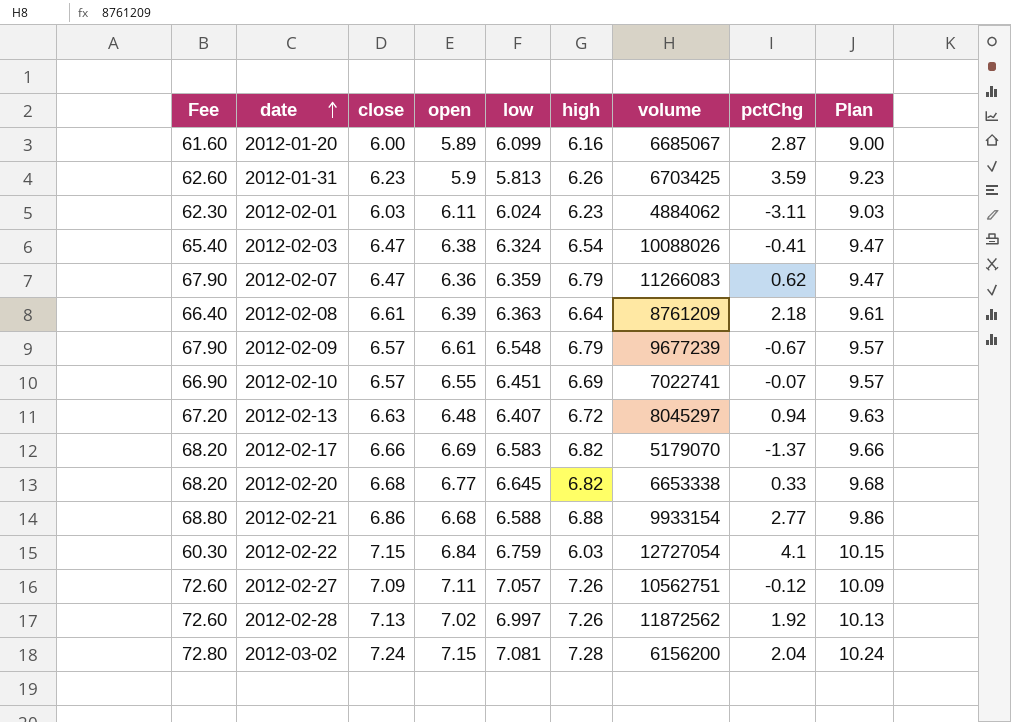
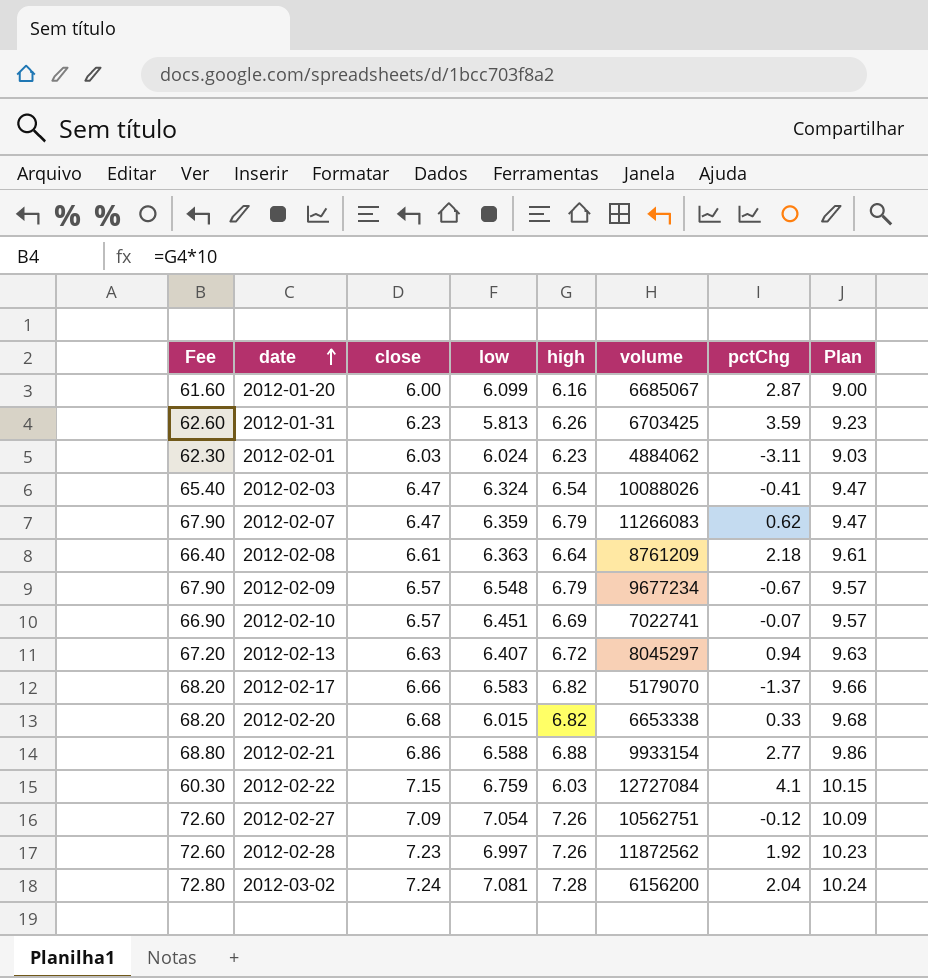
column open | position: 4 -> none
2012-02-09 | volume: 9677239 -> 9677234
2012-02-20 | low: 6.645 -> 6.015
2012-02-22 | volume: 12727054 -> 12727084
2012-02-27 | low: 7.057 -> 7.054
2012-02-28 | close: 7.13 -> 7.23
2012-02-28 | Plan: 10.13 -> 10.23

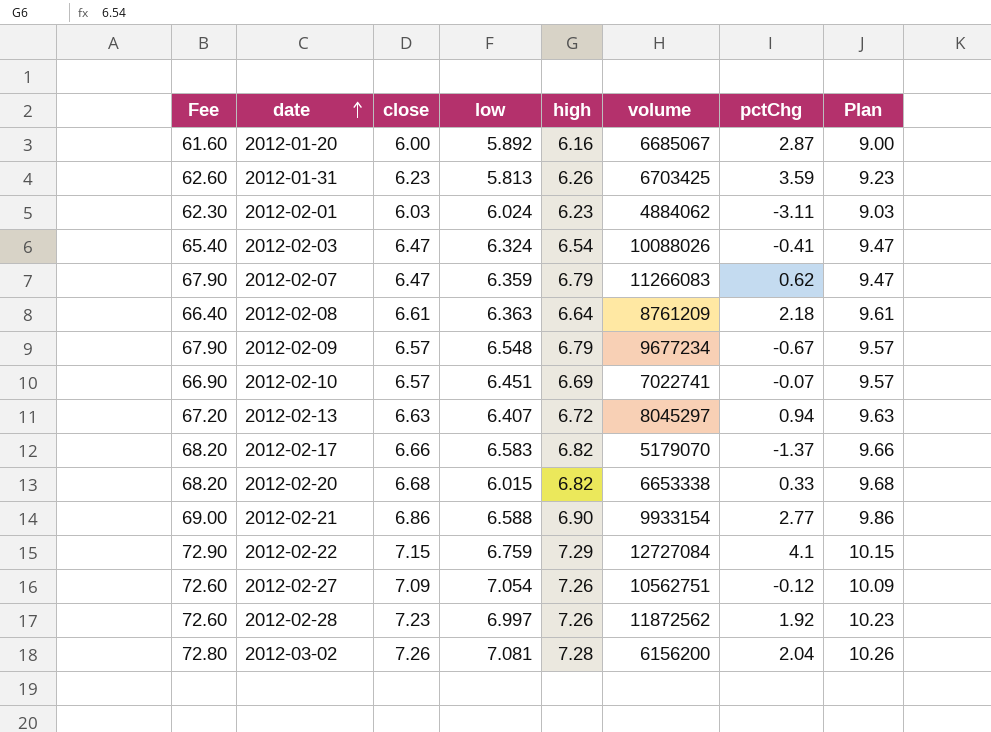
2012-01-20 | low: 6.099 -> 5.892
2012-02-21 | Fee: 68.80 -> 69.00
2012-02-21 | high: 6.88 -> 6.90
2012-02-22 | Fee: 60.30 -> 72.90
2012-02-22 | high: 6.03 -> 7.29
2012-03-02 | close: 7.24 -> 7.26
2012-03-02 | Plan: 10.24 -> 10.26

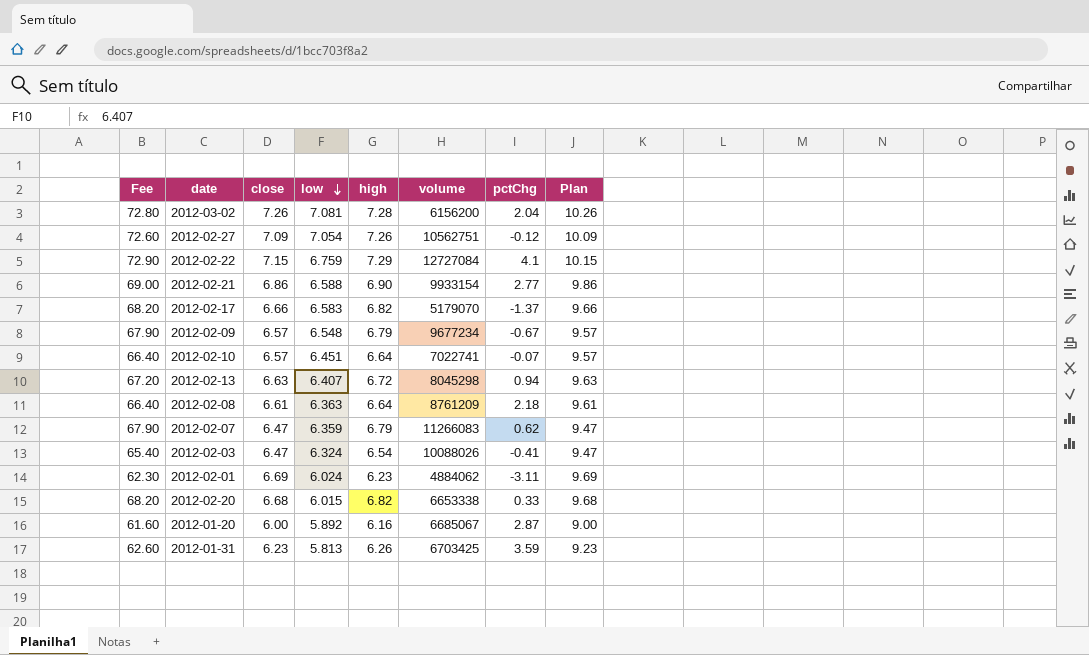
row order: date ascending -> low descending
row 2012-02-28: 72.60 | 7.23 | 6.997 | 7.26 | 11872562 | 1.92 | 10.23 -> none
2012-02-10 | Fee: 66.90 -> 66.40
2012-02-10 | high: 6.69 -> 6.64
2012-02-13 | volume: 8045297 -> 8045298
2012-02-01 | close: 6.03 -> 6.69
2012-02-01 | Plan: 9.03 -> 9.69

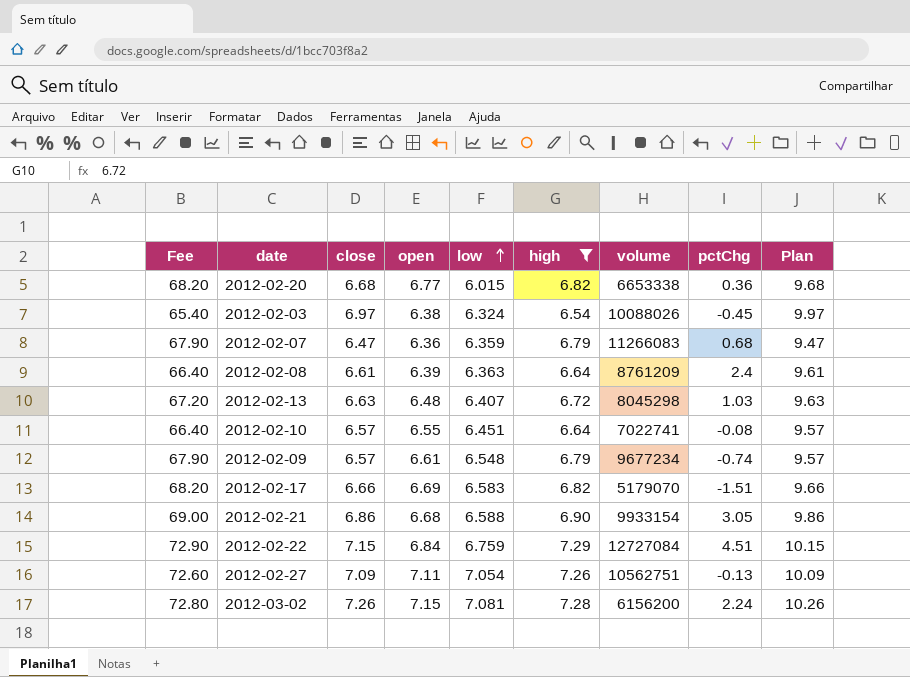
filter: none -> high >= 6.54
row order: low descending -> low ascending
column open | position: none -> 4
2012-02-20 | pctChg: 0.33 -> 0.36
2012-02-03 | close: 6.47 -> 6.97
2012-02-03 | pctChg: -0.41 -> -0.45
2012-02-03 | Plan: 9.47 -> 9.97
2012-02-07 | pctChg: 0.62 -> 0.68
2012-02-08 | pctChg: 2.18 -> 2.4
2012-02-13 | pctChg: 0.94 -> 1.03
2012-02-10 | pctChg: -0.07 -> -0.08
2012-02-09 | pctChg: -0.67 -> -0.74
2012-02-17 | pctChg: -1.37 -> -1.51
2012-02-21 | pctChg: 2.77 -> 3.05
2012-02-22 | pctChg: 4.1 -> 4.51
2012-02-27 | pctChg: -0.12 -> -0.13
2012-03-02 | pctChg: 2.04 -> 2.24

